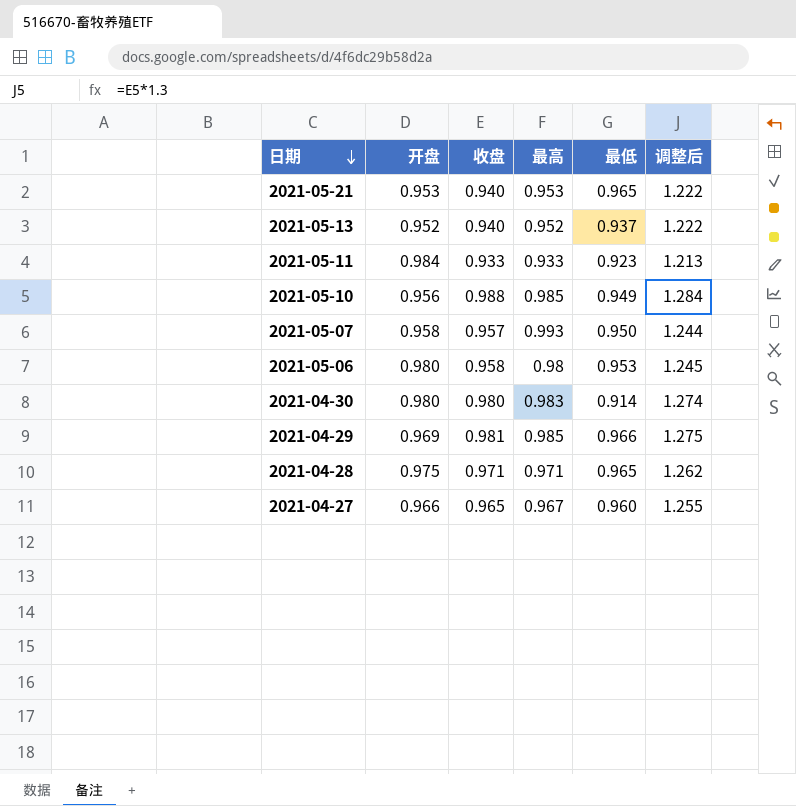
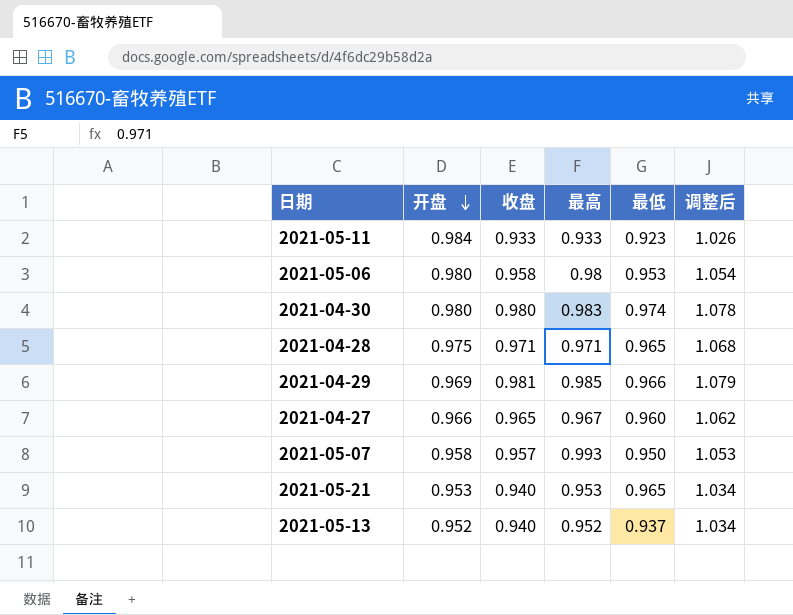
row order: 日期 descending -> 开盘 descending
column 调整后 | formula: [收盘] * 1.3 -> [收盘] * 1.1
row 2021-05-10: 0.956 | 0.988 | 0.985 | 0.949 | 1.284 -> none
2021-04-30 | 最低: 0.914 -> 0.974

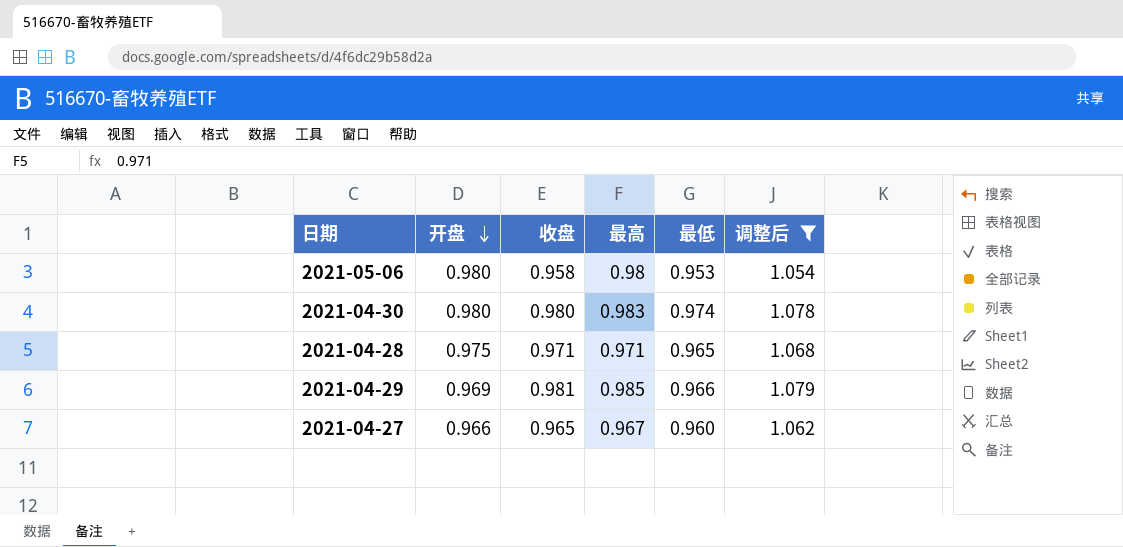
filter: none -> 调整后 >= 1.054

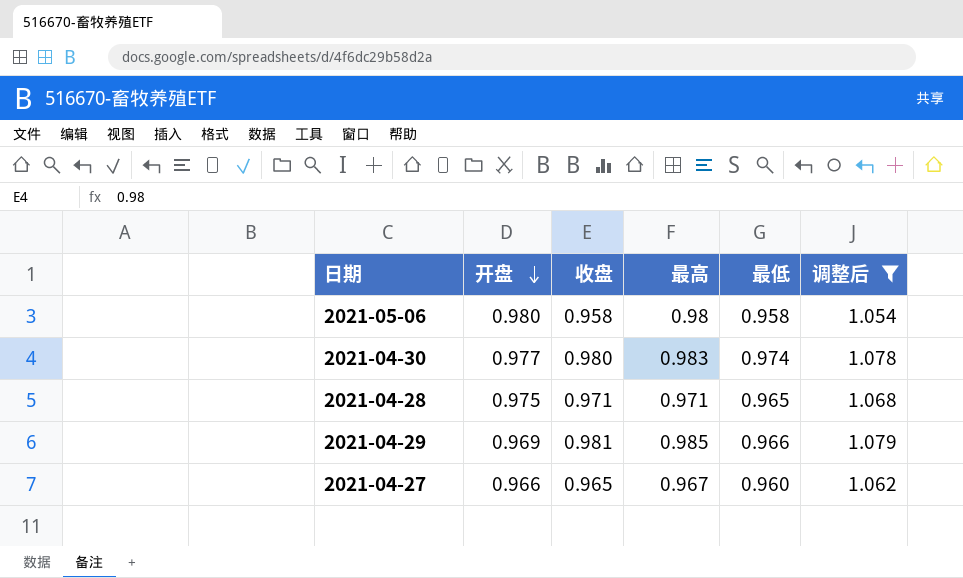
2021-05-06 | 最低: 0.953 -> 0.958
2021-04-30 | 开盘: 0.980 -> 0.977

